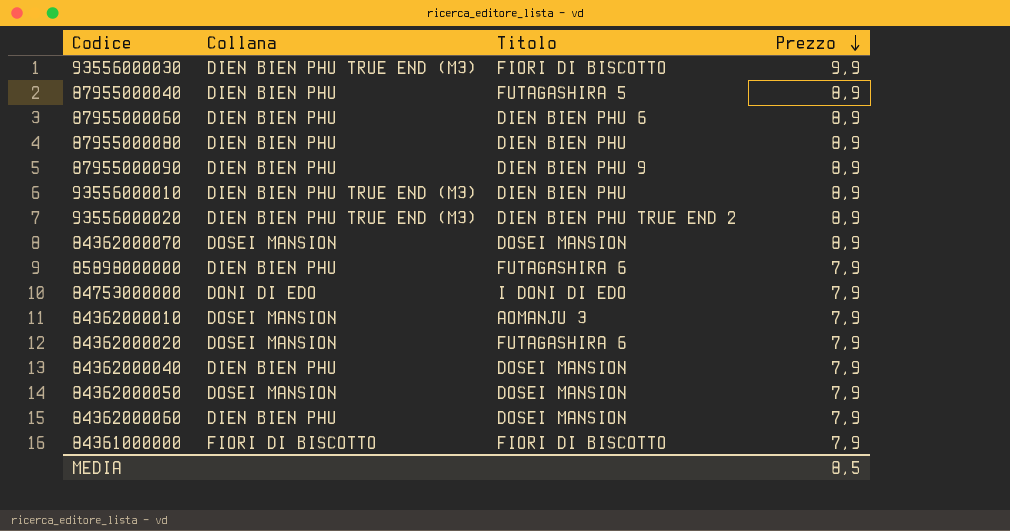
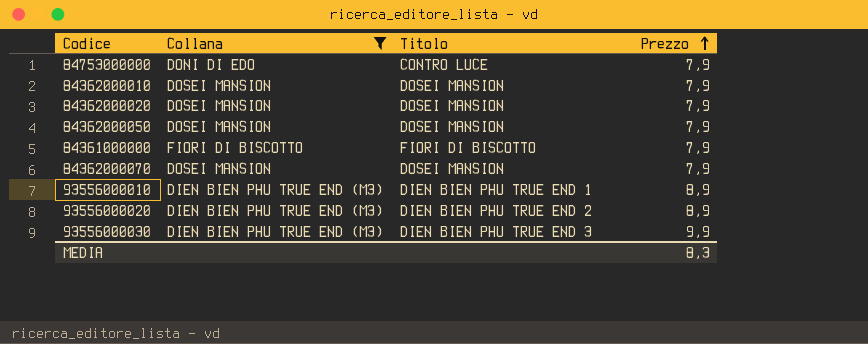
filter: none -> Collana != DIEN BIEN PHU
row order: Prezzo descending -> Prezzo ascending
84753000000 | Titolo: I DONI DI EDO -> CONTRO LUCE
84362000010 | Titolo: AOMANJU 3 -> DOSEI MANSION
84362000020 | Titolo: FUTAGASHIRA 6 -> DOSEI MANSION
84362000070 | Prezzo: 8,9 -> 7,9
93556000010 | Titolo: DIEN BIEN PHU -> DIEN BIEN PHU TRUE END 1
93556000030 | Titolo: FIORI DI BISCOTTO -> DIEN BIEN PHU TRUE END 3
MEDIA | Prezzo: 8,5 -> 8,3

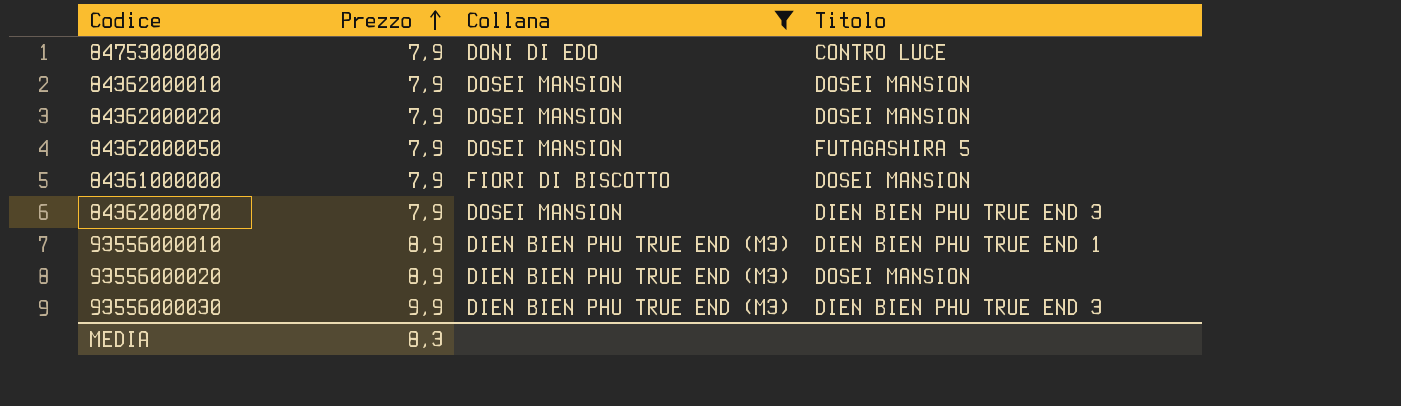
column Prezzo | position: 4 -> 2
84362000050 | Titolo: DOSEI MANSION -> FUTAGASHIRA 5
84361000000 | Titolo: FIORI DI BISCOTTO -> DOSEI MANSION
84362000070 | Titolo: DOSEI MANSION -> DIEN BIEN PHU TRUE END 3
93556000020 | Titolo: DIEN BIEN PHU TRUE END 2 -> DOSEI MANSION

